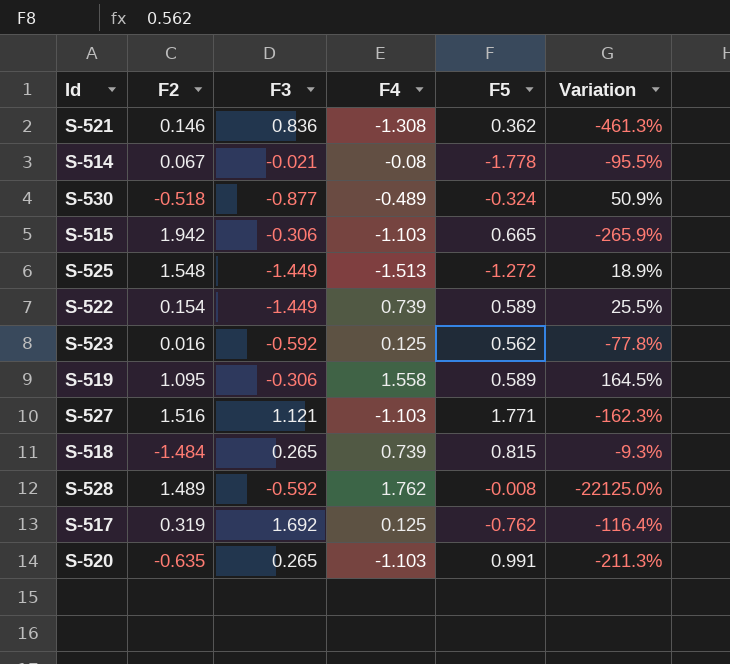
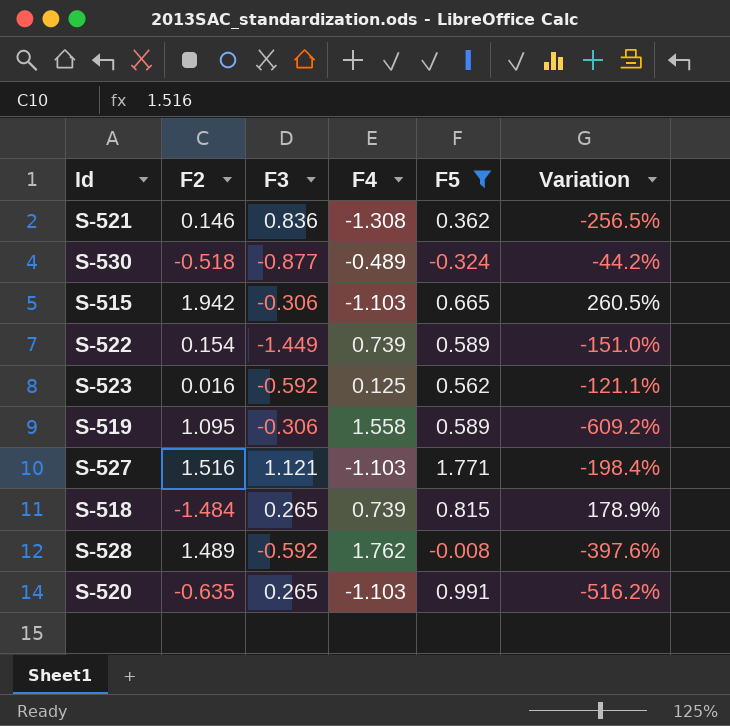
filter: none -> F5 >= -0.324
column Variation | formula: ([F4] - [F5]) / [F5] -> ([F4] - [F3]) / [F3]

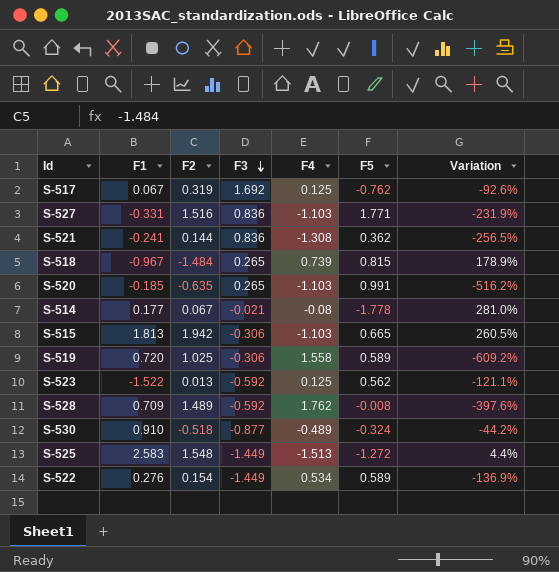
filter: F5 >= -0.324 -> none
row order: none -> F3 descending
column F1 | position: none -> 2
S-527 | F3: 1.121 -> 0.836
S-527 | Variation: -198.4% -> -231.9%
S-521 | F2: 0.146 -> 0.144
S-519 | F2: 1.095 -> 1.025
S-523 | F2: 0.016 -> 0.013
S-522 | F4: 0.739 -> 0.534
S-522 | Variation: -151.0% -> -136.9%

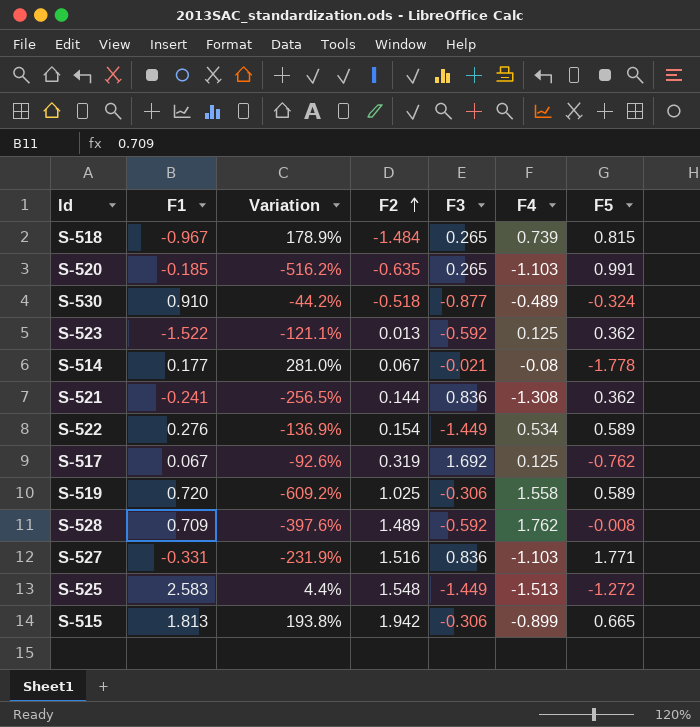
row order: F3 descending -> F2 ascending
column Variation | position: 7 -> 3
S-523 | F5: 0.562 -> 0.362
S-515 | Variation: 260.5% -> 193.8%
S-515 | F4: -1.103 -> -0.899

